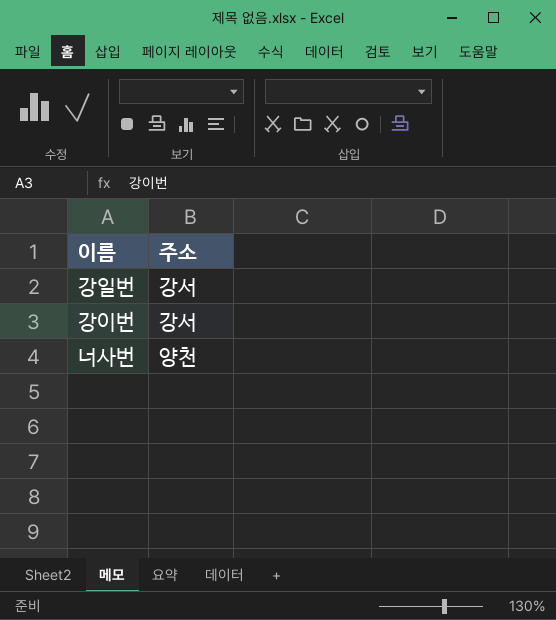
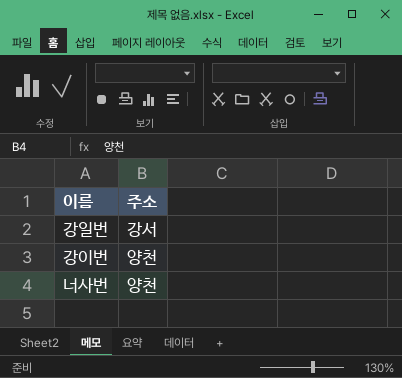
강이번 | 주소: 강서 -> 양천

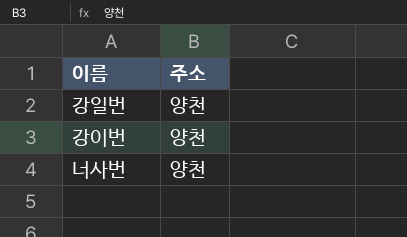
강일번 | 주소: 강서 -> 양천

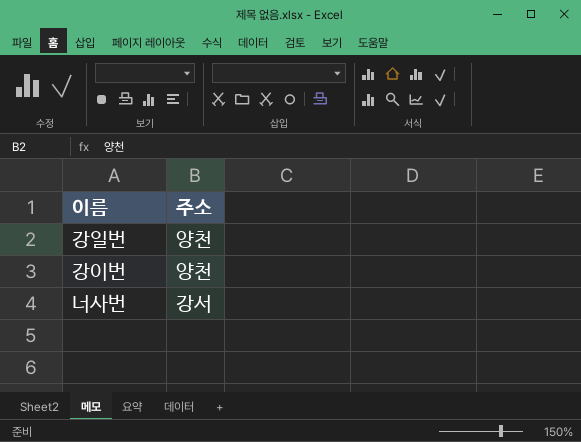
너사번 | 주소: 양천 -> 강서

